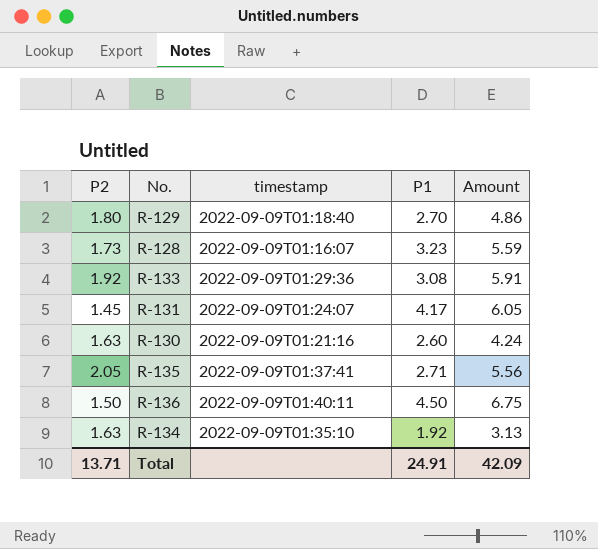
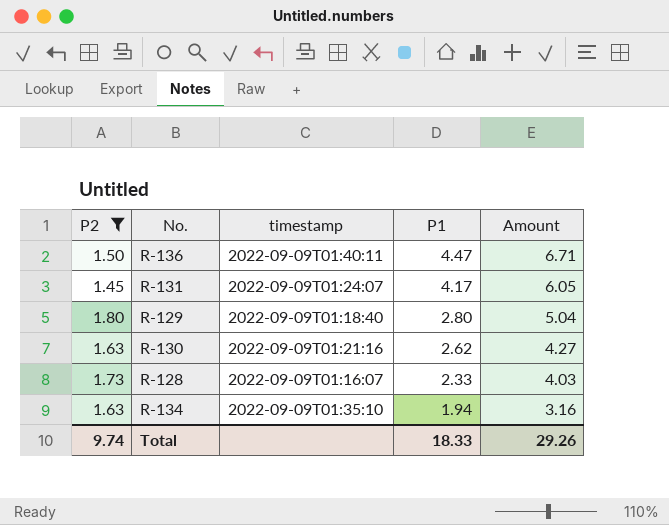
filter: none -> P2 <= 1.80
row order: none -> P1 descending
R-136 | P1: 4.50 -> 4.47
R-136 | Amount: 6.75 -> 6.71
R-129 | P1: 2.70 -> 2.80
R-129 | Amount: 4.86 -> 5.04
R-130 | P1: 2.60 -> 2.62
R-130 | Amount: 4.24 -> 4.27
R-128 | P1: 3.23 -> 2.33
R-128 | Amount: 5.59 -> 4.03
R-134 | P1: 1.92 -> 1.94
R-134 | Amount: 3.13 -> 3.16
Total | P2: 13.71 -> 9.74
Total | P1: 24.91 -> 18.33
Total | Amount: 42.09 -> 29.26

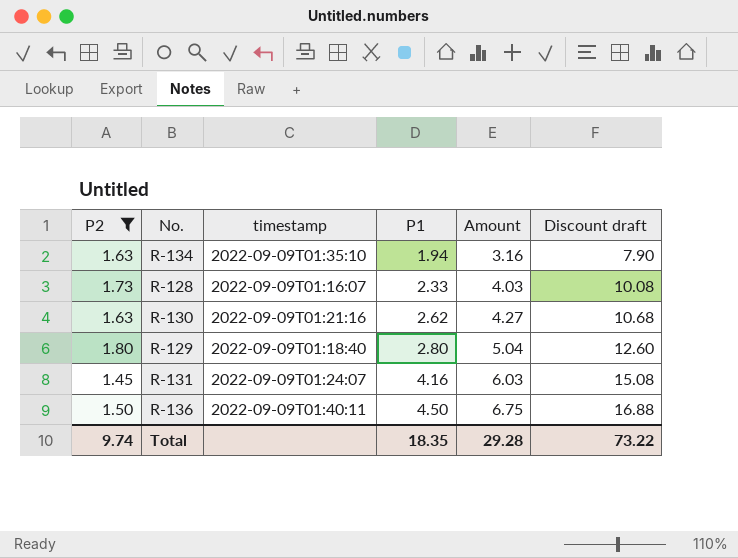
row order: P1 descending -> P1 ascending
column Discount draft | formula: none -> [Amount] * 2.5
R-131 | P1: 4.17 -> 4.16
R-131 | Amount: 6.05 -> 6.03
R-136 | P1: 4.47 -> 4.50
R-136 | Amount: 6.71 -> 6.75
Total | P1: 18.33 -> 18.35
Total | Amount: 29.26 -> 29.28

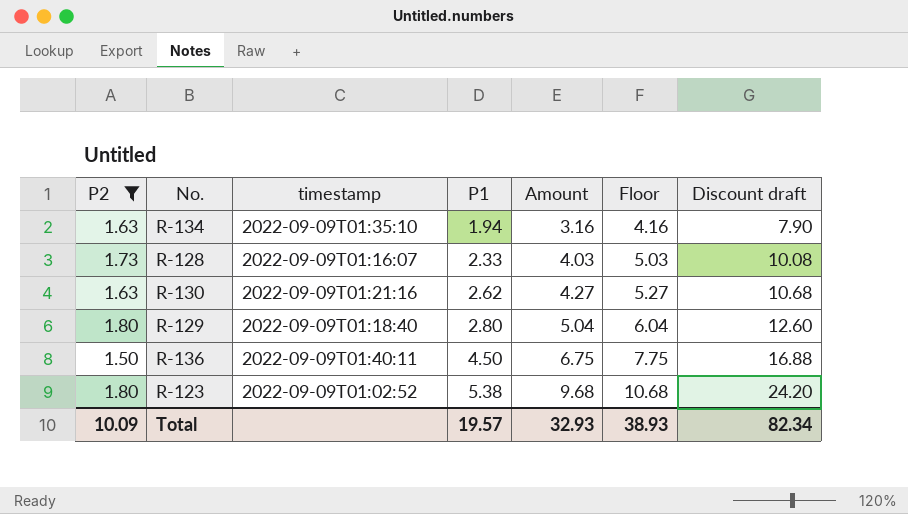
column Floor | formula: none -> [Amount] + 1
row R-131: 1.45 | 2022-09-09T01:24:07 | 4.16 | 6.03 | 15.08 -> none
row R-123: none -> 1.80 | 2022-09-09T01:02:52 | 5.38 | 9.68 | 10.68 | 24.20
Total | P2: 9.74 -> 10.09
Total | P1: 18.35 -> 19.57
Total | Amount: 29.28 -> 32.93
Total | Discount draft: 73.22 -> 82.34

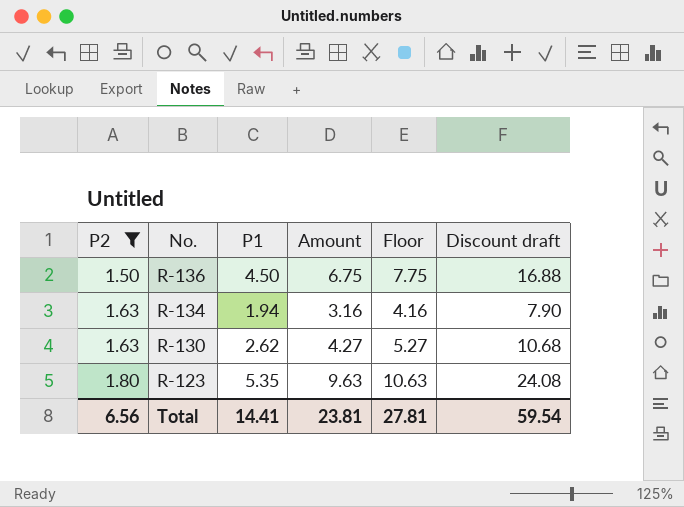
row order: P1 ascending -> P2 ascending
column timestamp | position: 3 -> none
row R-128: 1.73 | 2022-09-09T01:16:07 | 2.33 | 4.03 | 5.03 | 10.08 -> none
row R-129: 1.80 | 2022-09-09T01:18:40 | 2.80 | 5.04 | 6.04 | 12.60 -> none
R-123 | P1: 5.38 -> 5.35
R-123 | Amount: 9.68 -> 9.63
R-123 | Floor: 10.68 -> 10.63
R-123 | Discount draft: 24.20 -> 24.08
Total | P2: 10.09 -> 6.56
Total | P1: 19.57 -> 14.41
Total | Amount: 32.93 -> 23.81
Total | Floor: 38.93 -> 27.81
Total | Discount draft: 82.34 -> 59.54

